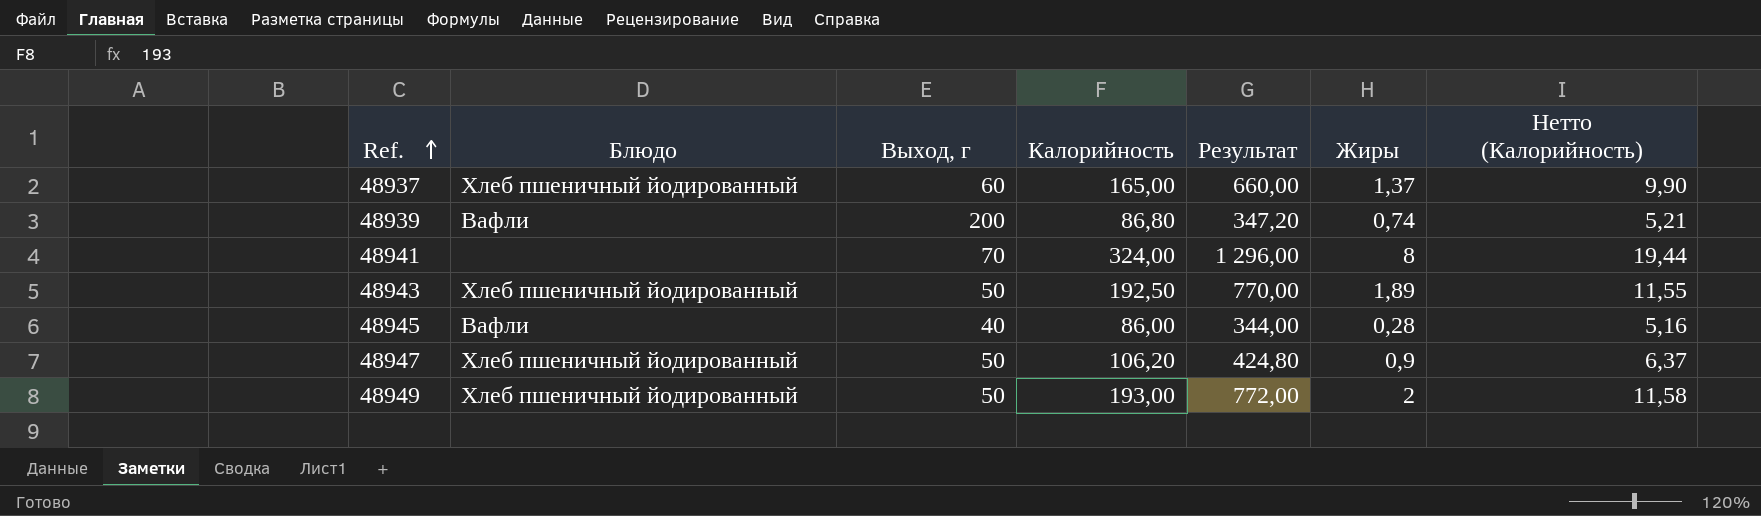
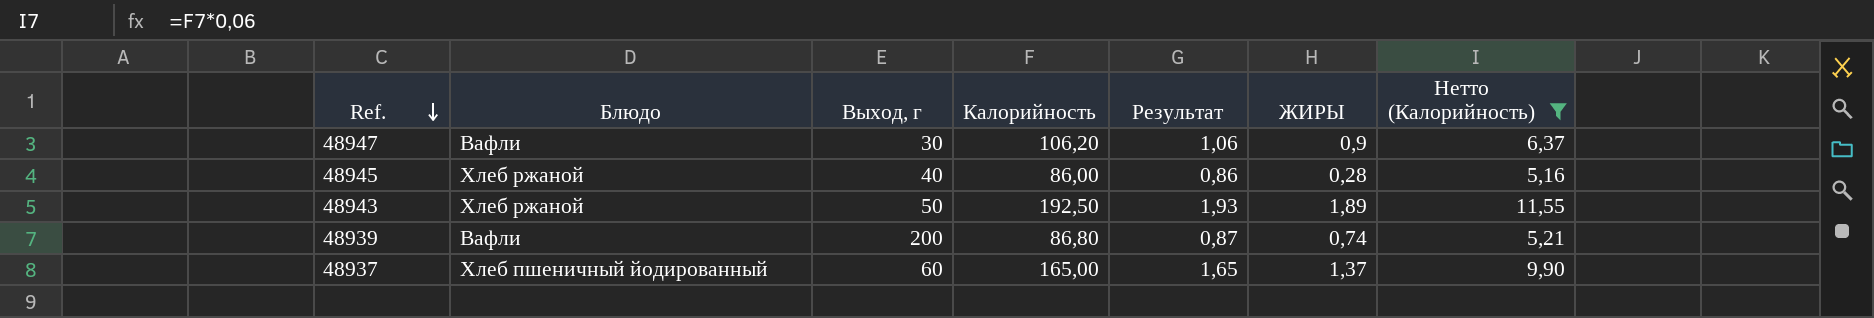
filter: none -> Нетто (Калорийность) <= 11,55
row order: Ref. ascending -> Ref. descending
column Результат | formula: [Калорийность] * 4 -> [Калорийность] * 0,01
column name: Жиры -> ЖИРЫ
48947 | Блюдо: Хлеб пшеничный йодированный -> Вафли
48947 | Выход, г: 50 -> 30
48945 | Блюдо: Вафли -> Хлеб ржаной
48943 | Блюдо: Хлеб пшеничный йодированный -> Хлеб ржаной

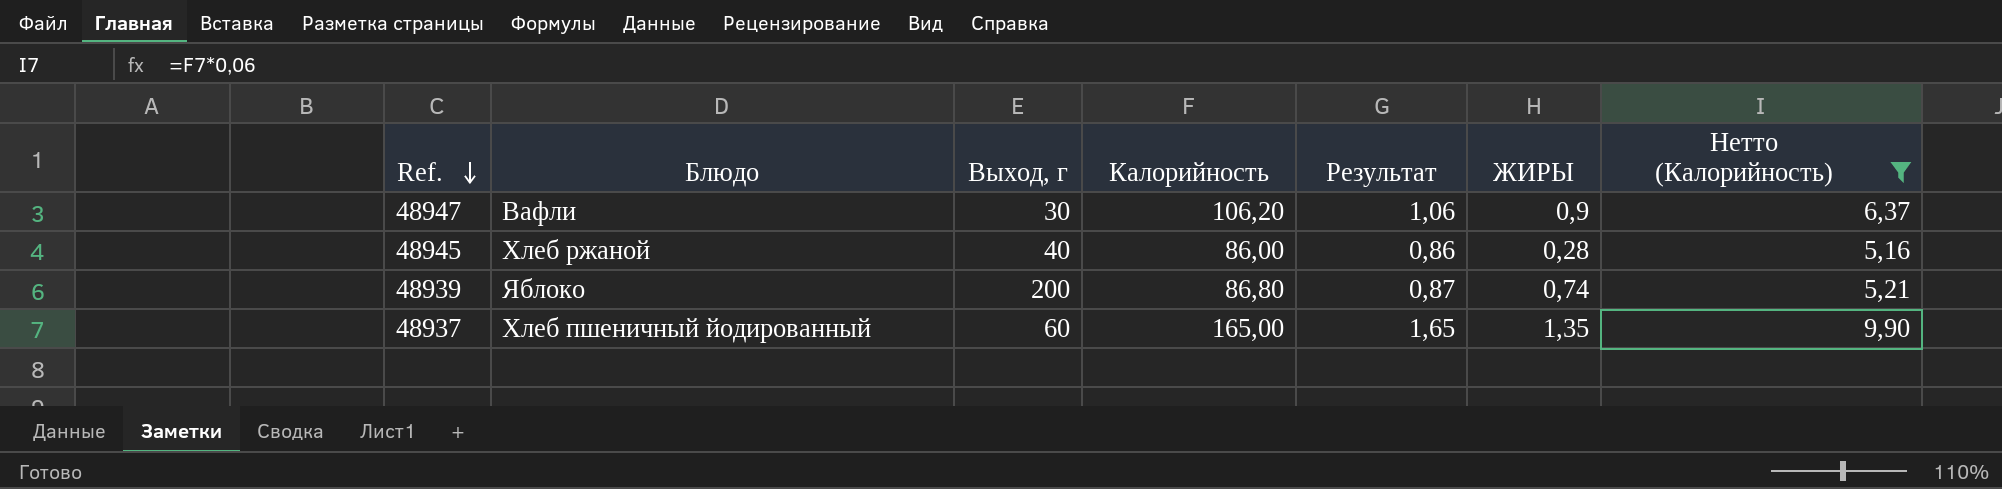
row 48943: Хлеб ржаной | 50 | 192,50 | 1,93 | 1,89 | 11,55 -> none
48939 | Блюдо: Вафли -> Яблоко
48937 | ЖИРЫ: 1,37 -> 1,35

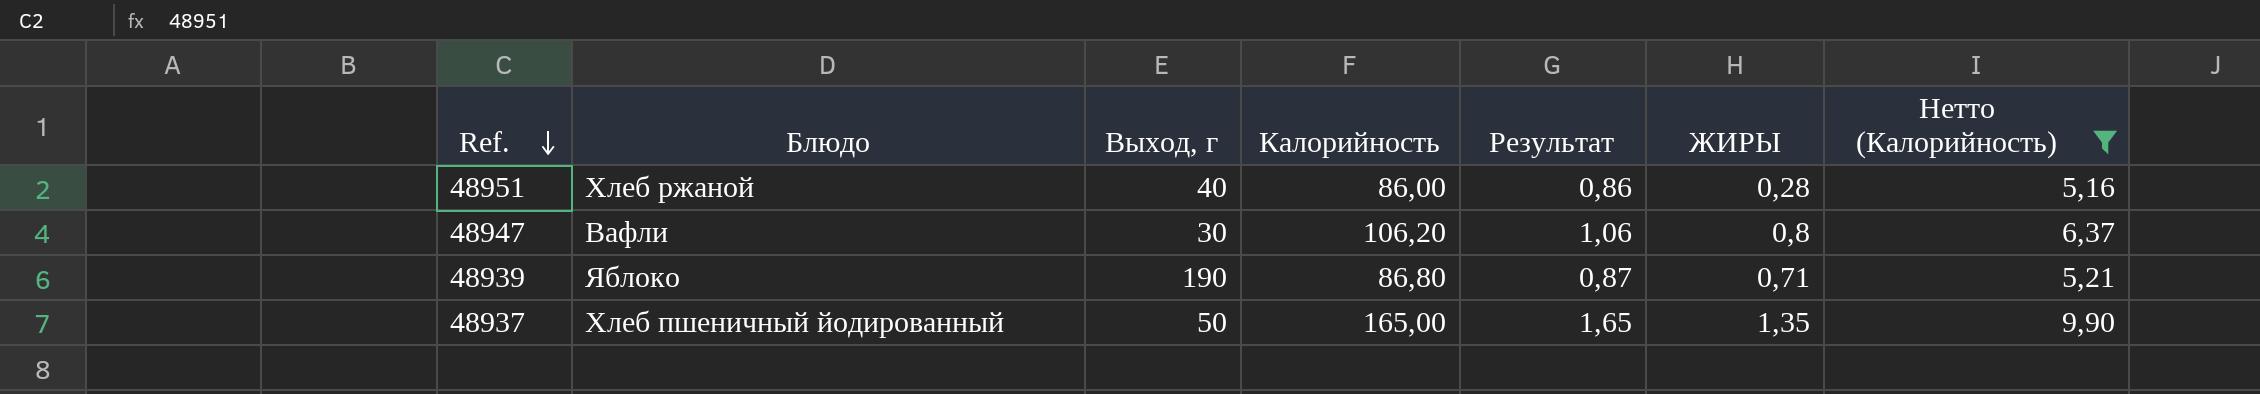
row 48945: Хлеб ржаной | 40 | 86,00 | 0,86 | 0,28 | 5,16 -> none
row 48951: none -> Хлеб ржаной | 40 | 86,00 | 0,86 | 0,28 | 5,16
48947 | ЖИРЫ: 0,9 -> 0,8
48939 | Выход, г: 200 -> 190
48939 | ЖИРЫ: 0,74 -> 0,71
48937 | Выход, г: 60 -> 50

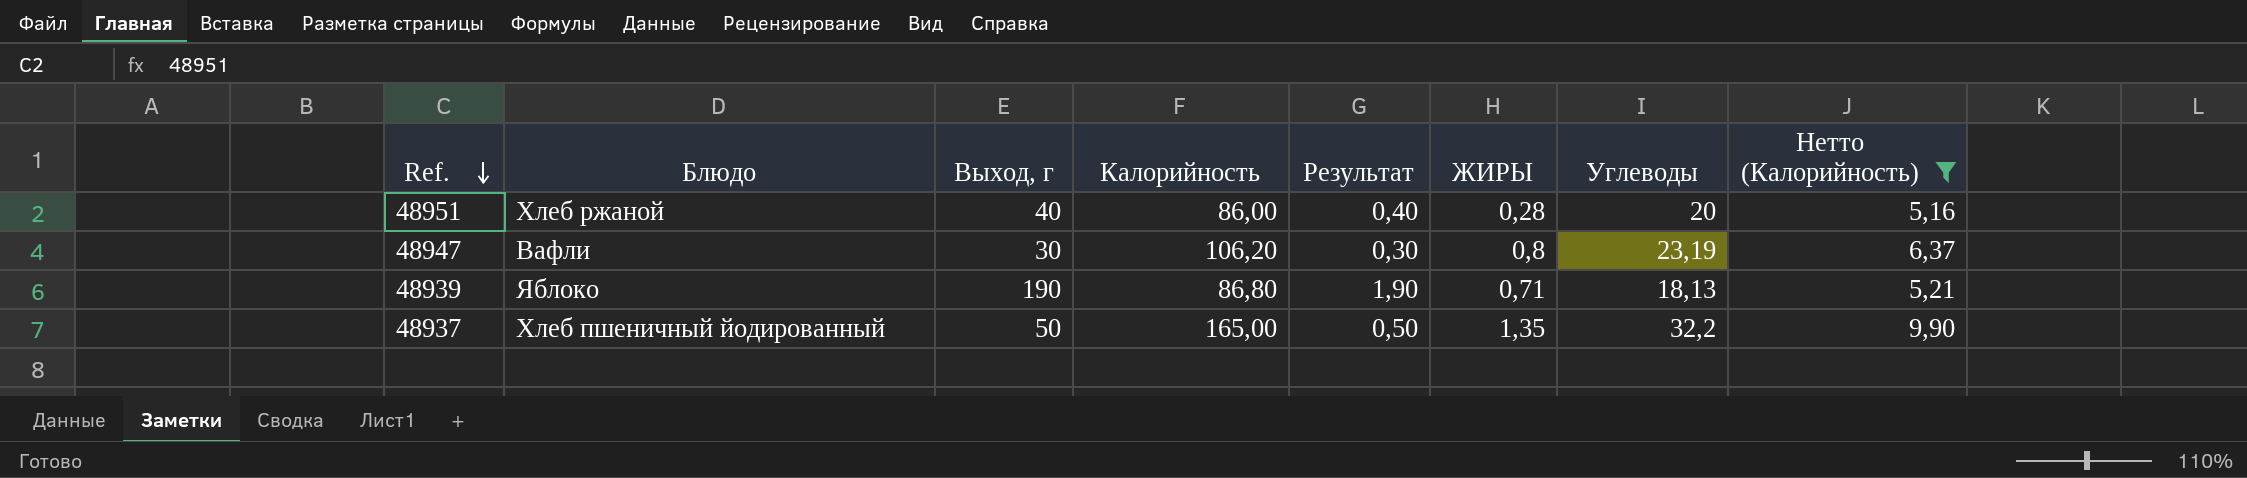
column Результат | formula: [Калорийность] * 0,01 -> [Выход, г] * 0,01
column Углеводы | position: none -> 7

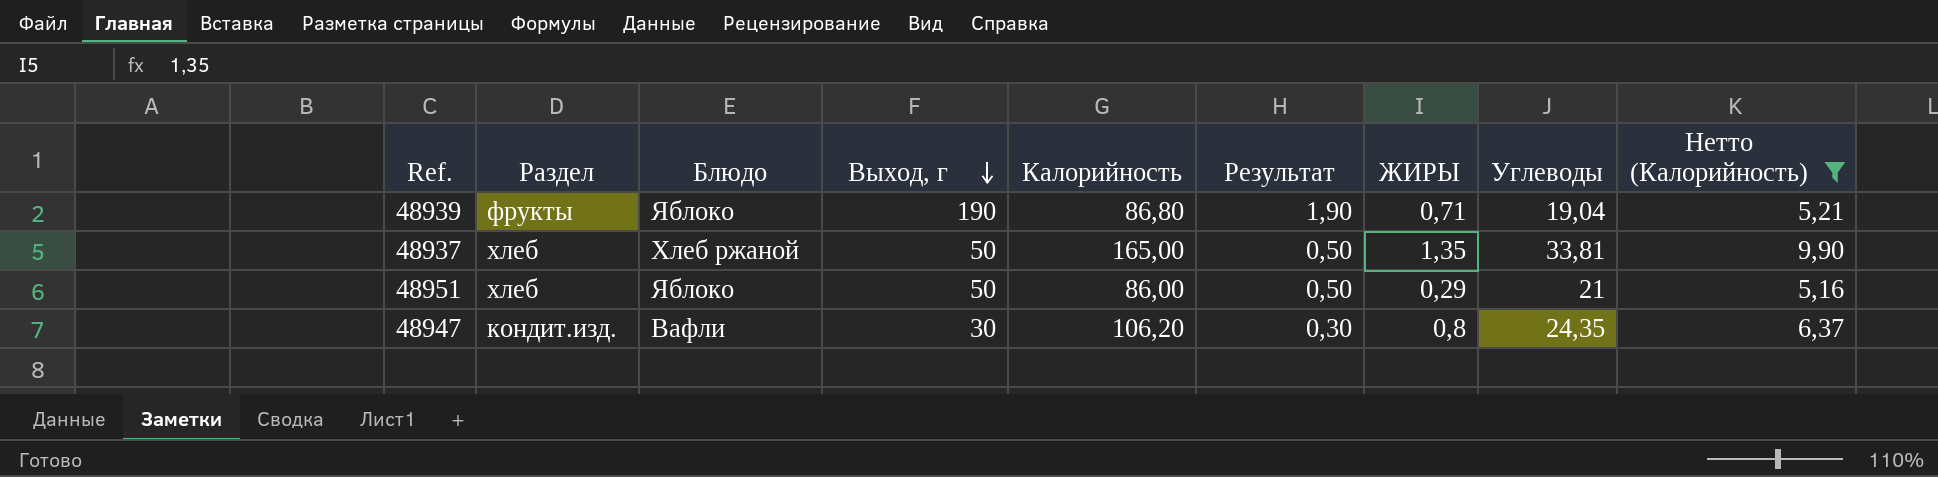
row order: Ref. descending -> Выход, г descending
column Раздел | position: none -> 2
48939 | Углеводы: 18,13 -> 19,04
48937 | Блюдо: Хлеб пшеничный йодированный -> Хлеб ржаной
48937 | Углеводы: 32,2 -> 33,81
48951 | Блюдо: Хлеб ржаной -> Яблоко
48951 | Выход, г: 40 -> 50
48951 | Результат: 0,40 -> 0,50
48951 | ЖИРЫ: 0,28 -> 0,29
48951 | Углеводы: 20 -> 21
48947 | Углеводы: 23,19 -> 24,35

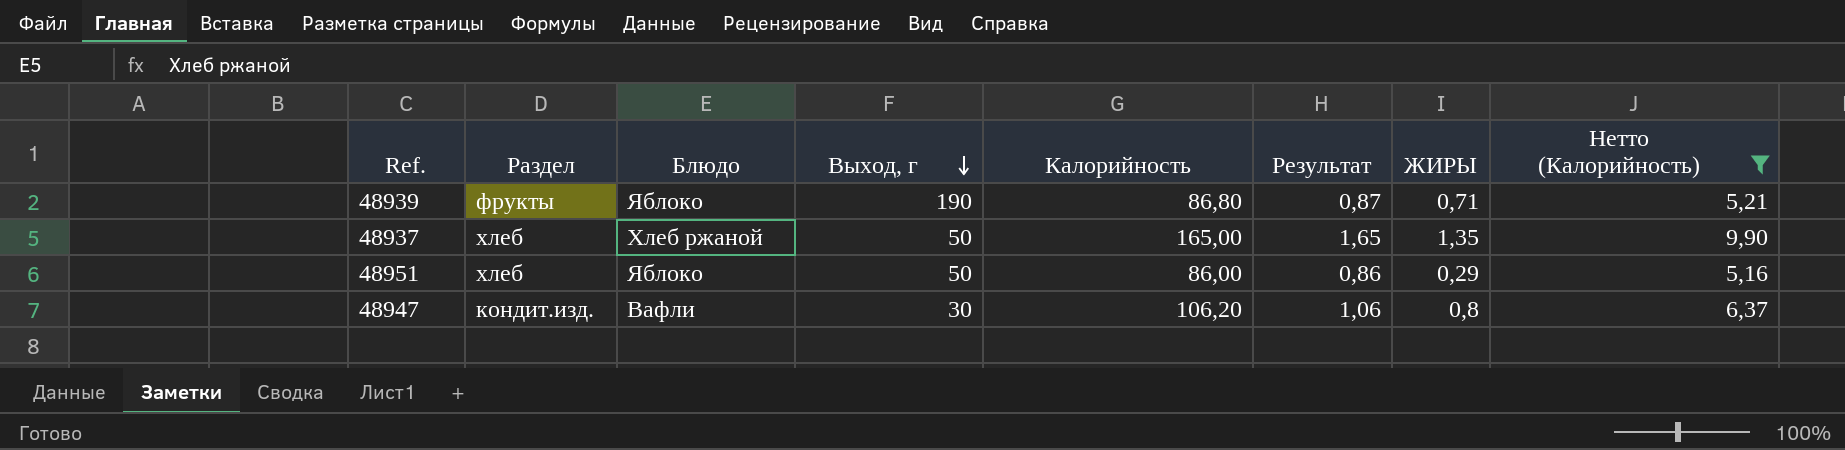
column Углеводы | position: 8 -> none
column Результат | formula: [Выход, г] * 0,01 -> [Калорийность] * 0,01

